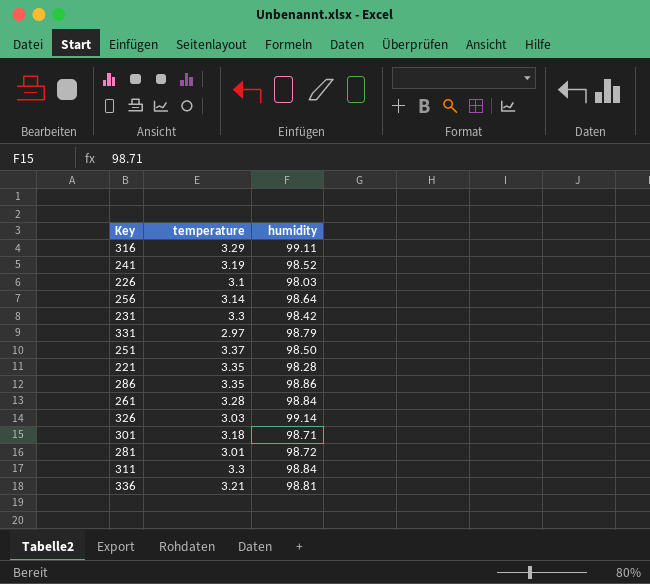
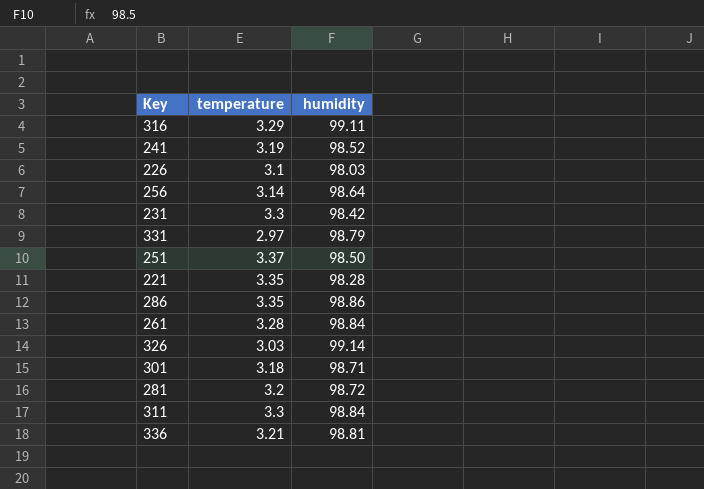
281 | temperature: 3.01 -> 3.2

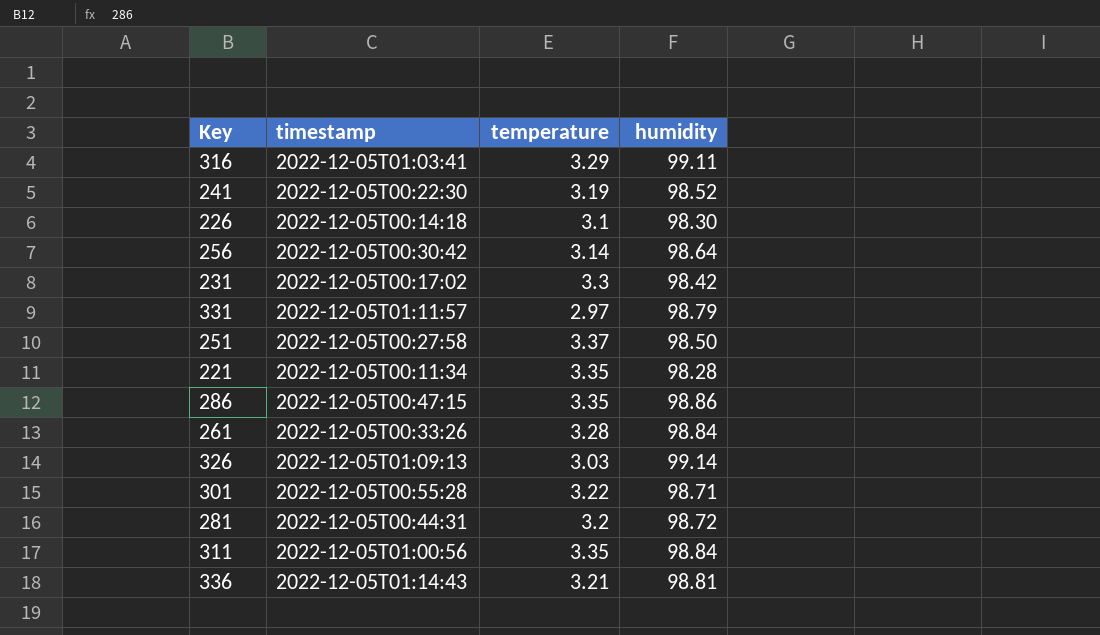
column timestamp | position: none -> 2
226 | humidity: 98.03 -> 98.30
301 | temperature: 3.18 -> 3.22
311 | temperature: 3.3 -> 3.35

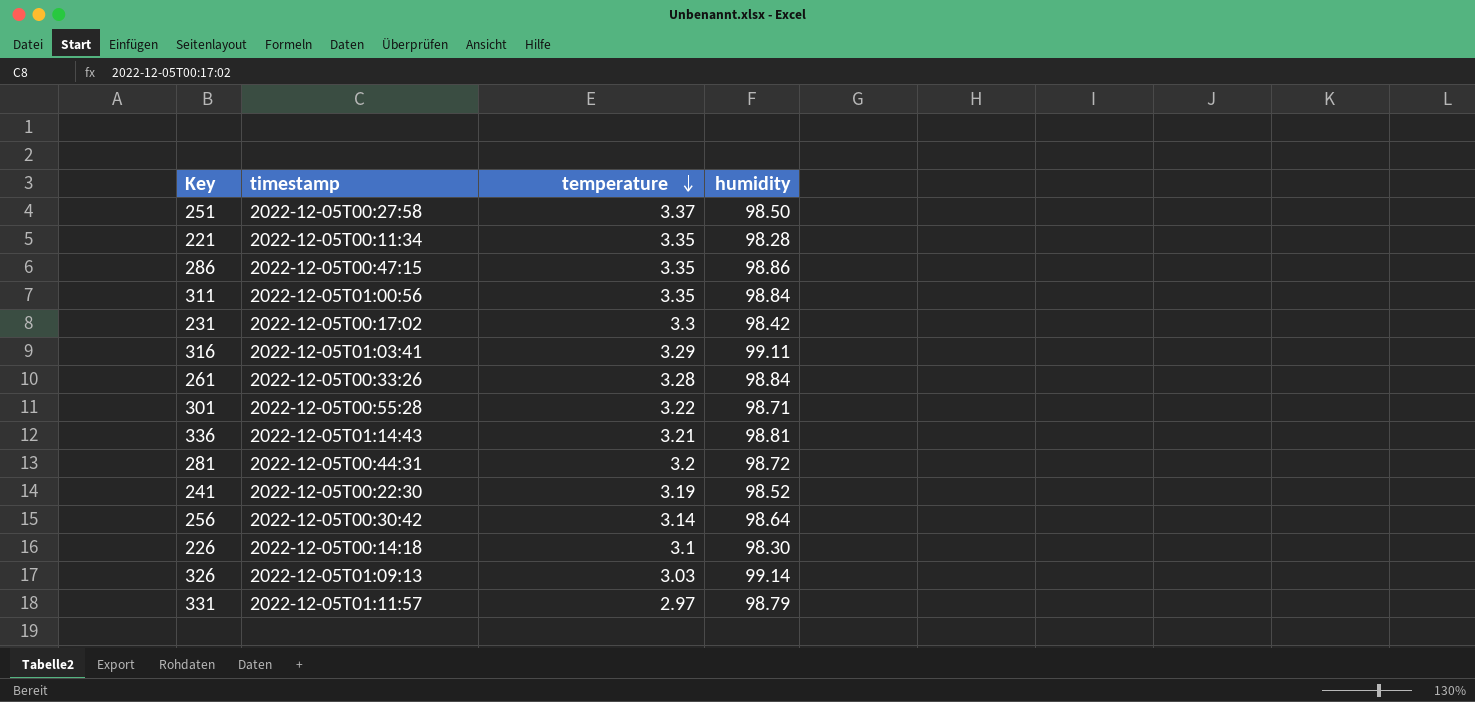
row order: none -> temperature descending

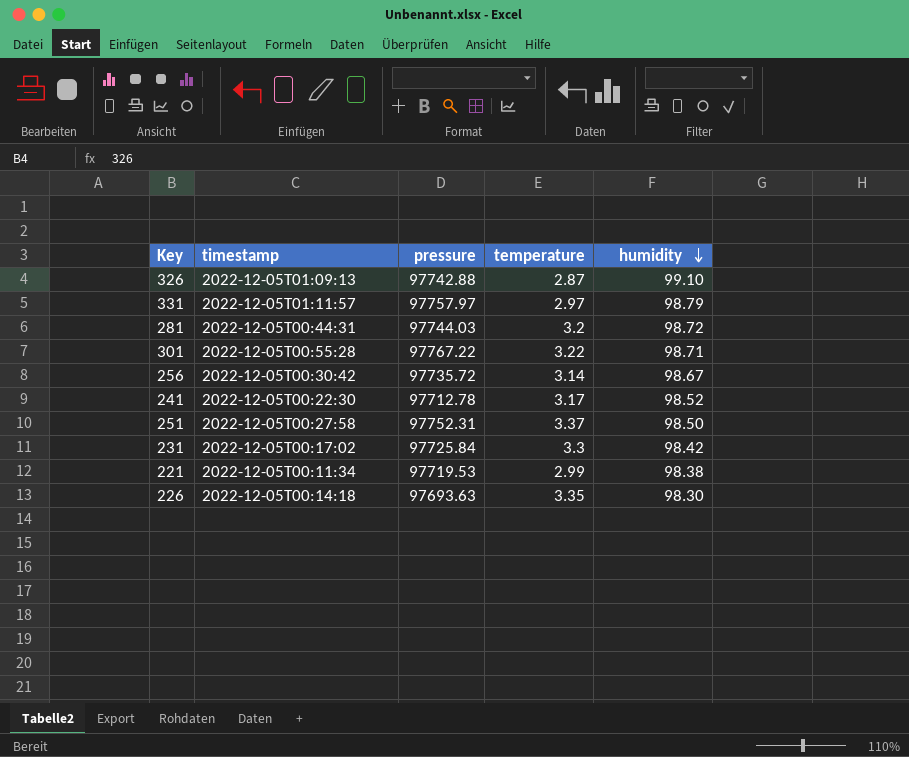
row order: temperature descending -> humidity descending
column pressure | position: none -> 3
row 286: 2022-12-05T00:47:15 | 3.35 | 98.86 -> none
row 311: 2022-12-05T01:00:56 | 3.35 | 98.84 -> none
row 316: 2022-12-05T01:03:41 | 3.29 | 99.11 -> none
row 261: 2022-12-05T00:33:26 | 3.28 | 98.84 -> none
row 336: 2022-12-05T01:14:43 | 3.21 | 98.81 -> none
326 | temperature: 3.03 -> 2.87
326 | humidity: 99.14 -> 99.10
256 | humidity: 98.64 -> 98.67
241 | temperature: 3.19 -> 3.17
221 | temperature: 3.35 -> 2.99
221 | humidity: 98.28 -> 98.38
226 | temperature: 3.1 -> 3.35

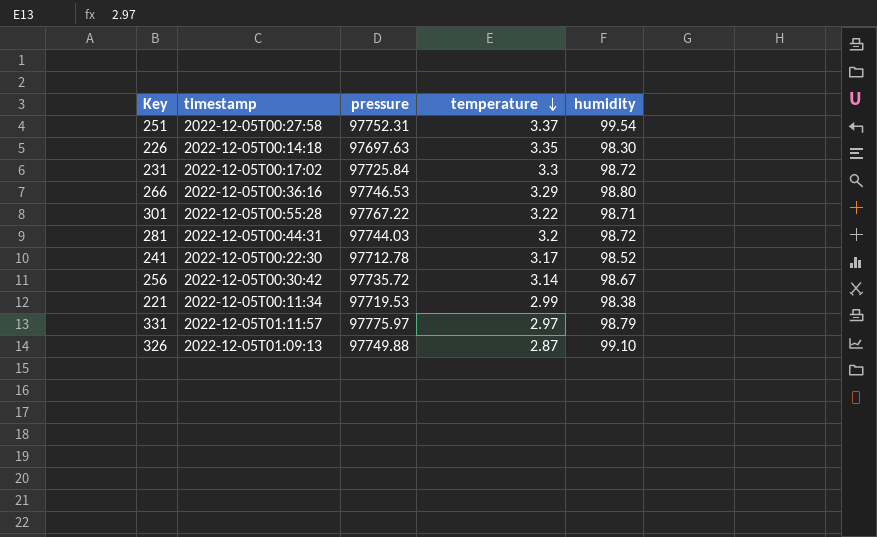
row order: humidity descending -> temperature descending
251 | humidity: 98.50 -> 99.54
226 | pressure: 97693.63 -> 97697.63
231 | humidity: 98.42 -> 98.72
row 266: none -> 2022-12-05T00:36:16 | 97746.53 | 3.29 | 98.80
331 | pressure: 97757.97 -> 97775.97
326 | pressure: 97742.88 -> 97749.88

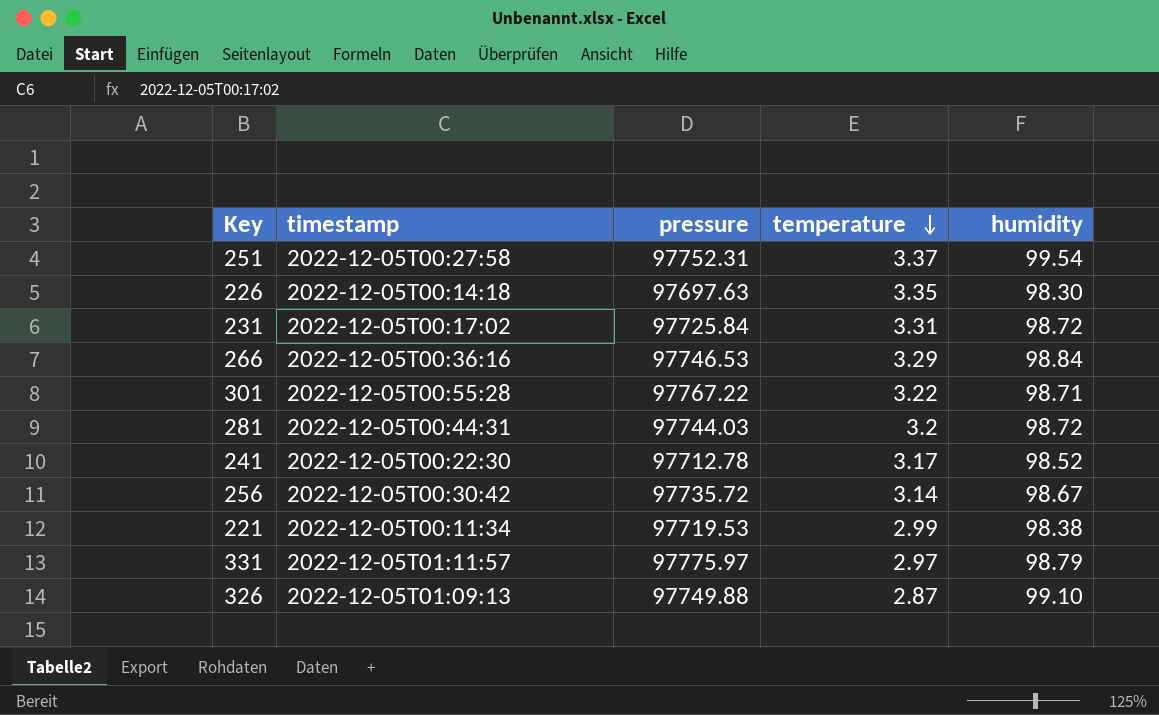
231 | temperature: 3.3 -> 3.31
266 | humidity: 98.80 -> 98.84

